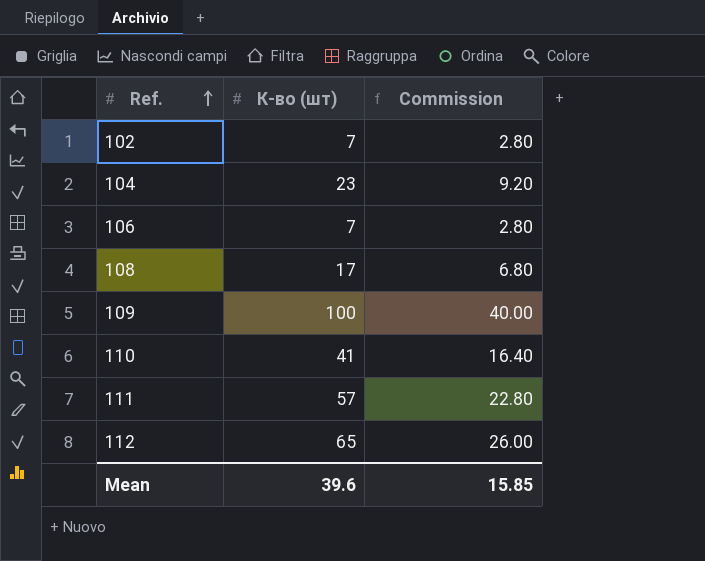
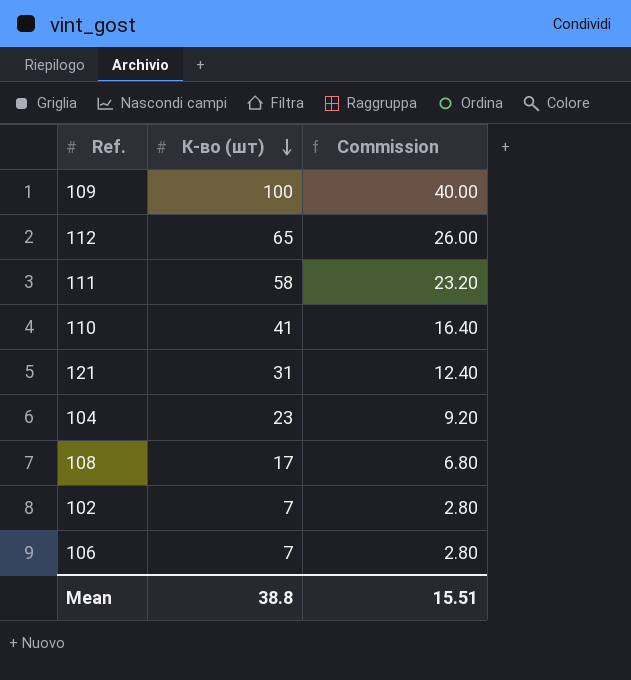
row order: Ref. ascending -> К-во (шт) descending
111 | К-во (шт): 57 -> 58
111 | Commission: 22.80 -> 23.20
row 121: none -> 31 | 12.40
Mean | К-во (шт): 39.6 -> 38.8
Mean | Commission: 15.85 -> 15.51

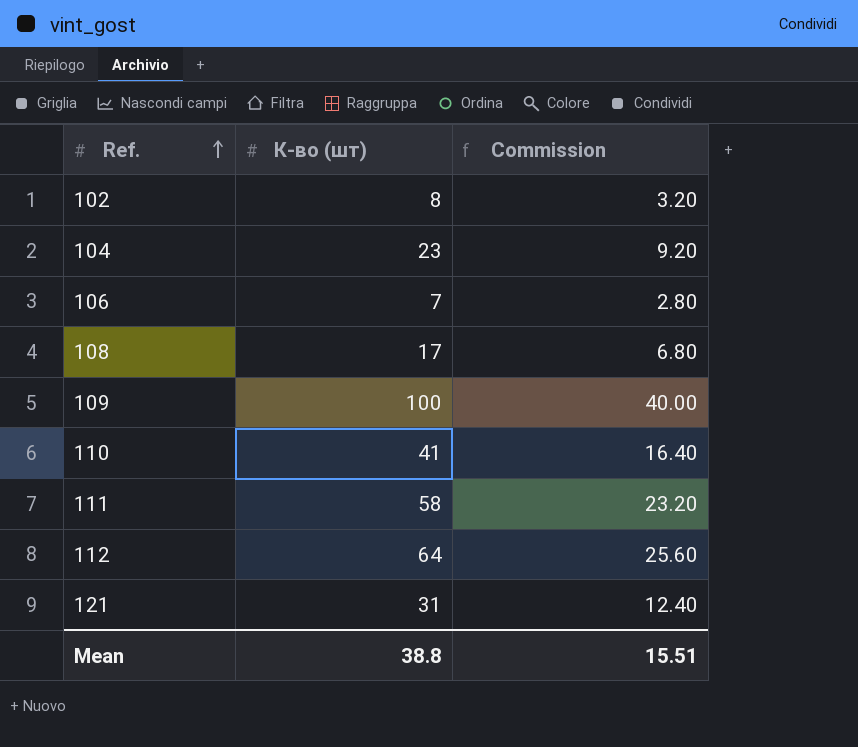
row order: К-во (шт) descending -> Ref. ascending
102 | К-во (шт): 7 -> 8
102 | Commission: 2.80 -> 3.20
112 | К-во (шт): 65 -> 64
112 | Commission: 26.00 -> 25.60

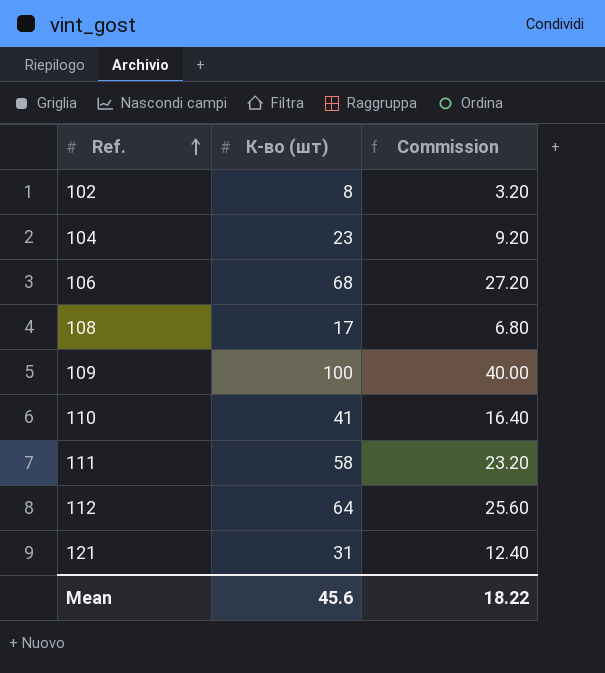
106 | К-во (шт): 7 -> 68
106 | Commission: 2.80 -> 27.20
Mean | К-во (шт): 38.8 -> 45.6
Mean | Commission: 15.51 -> 18.22

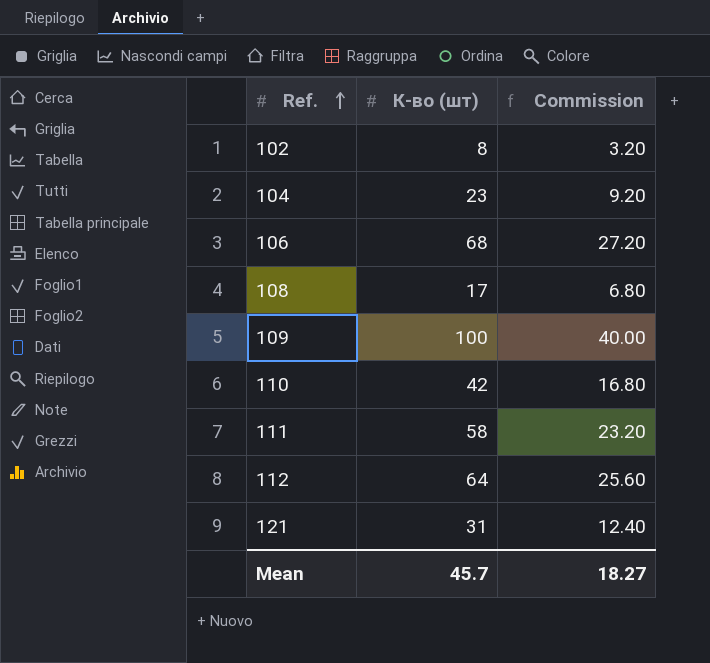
110 | К-во (шт): 41 -> 42
110 | Commission: 16.40 -> 16.80
Mean | К-во (шт): 45.6 -> 45.7
Mean | Commission: 18.22 -> 18.27

